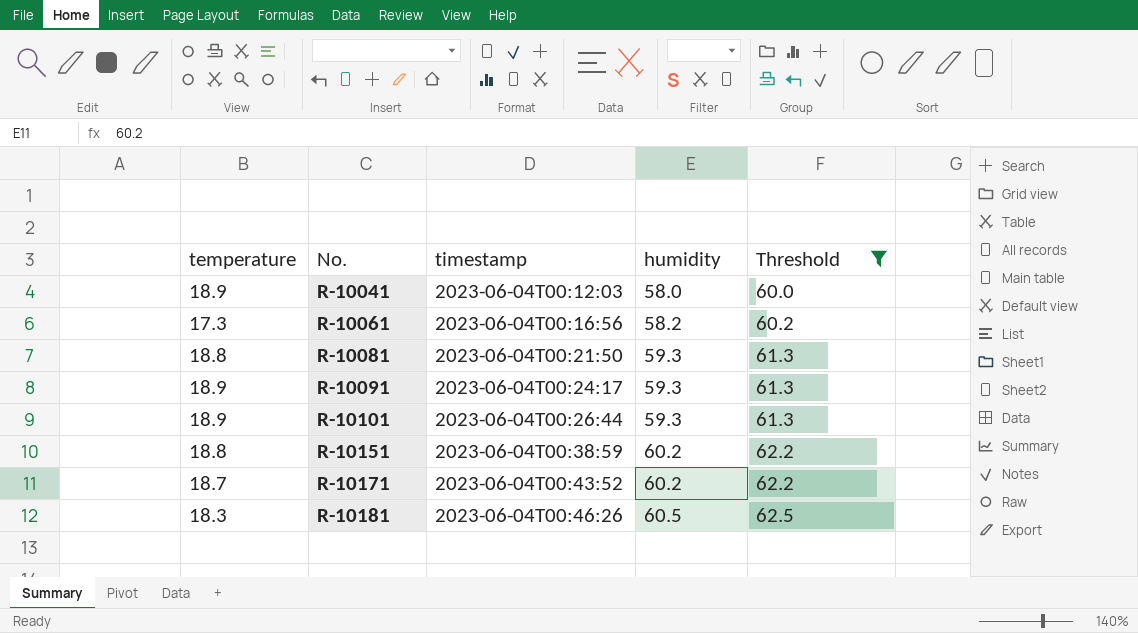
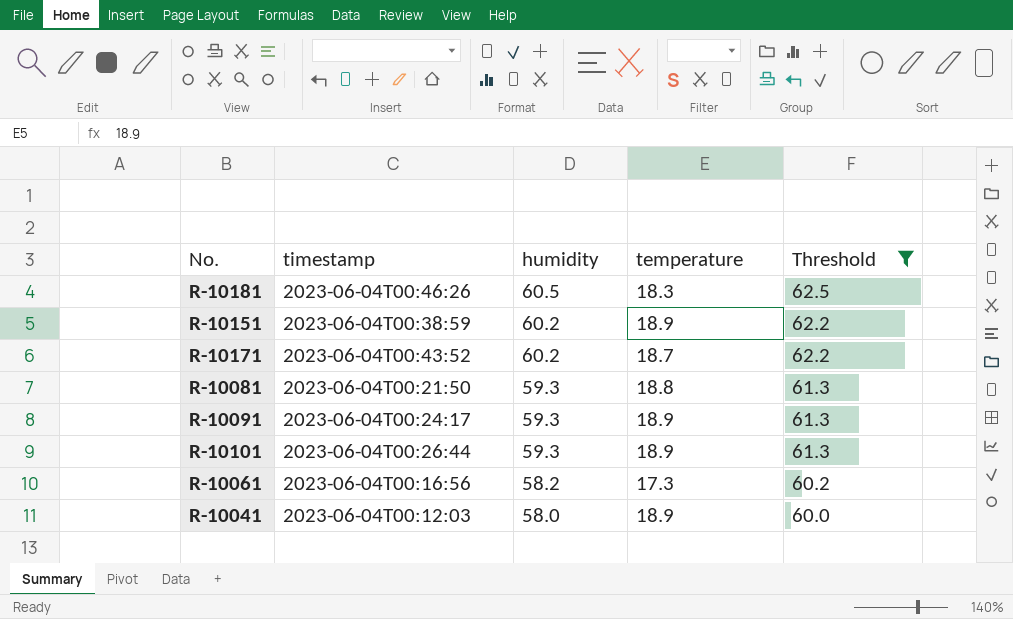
row order: No. ascending -> humidity descending
column temperature | position: 1 -> 4
R-10151 | temperature: 18.8 -> 18.9

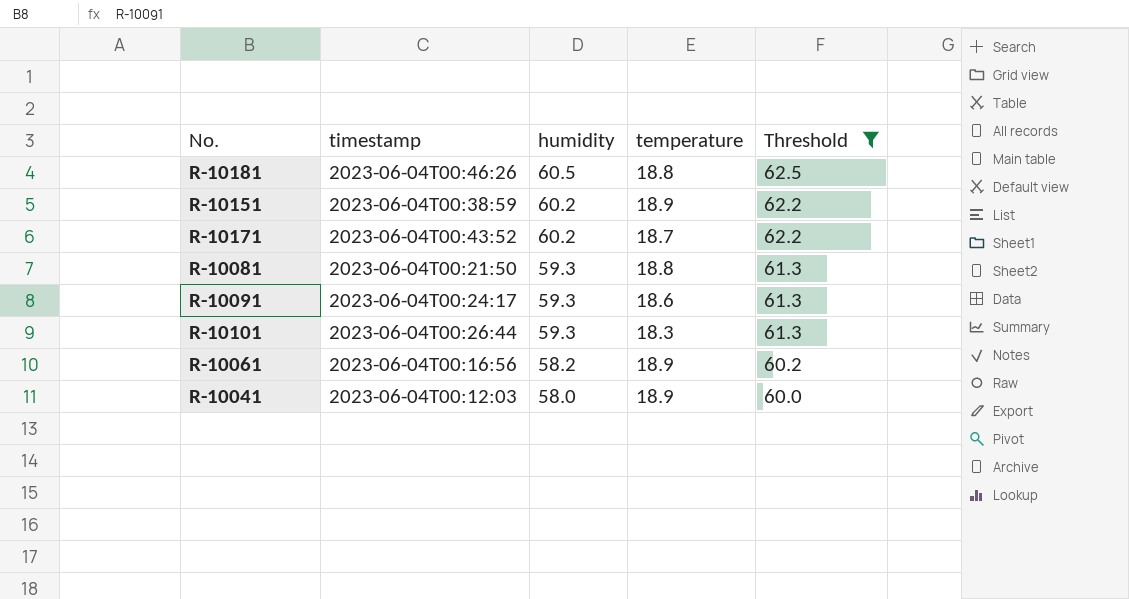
R-10181 | temperature: 18.3 -> 18.8
R-10091 | temperature: 18.9 -> 18.6
R-10101 | temperature: 18.9 -> 18.3
R-10061 | temperature: 17.3 -> 18.9

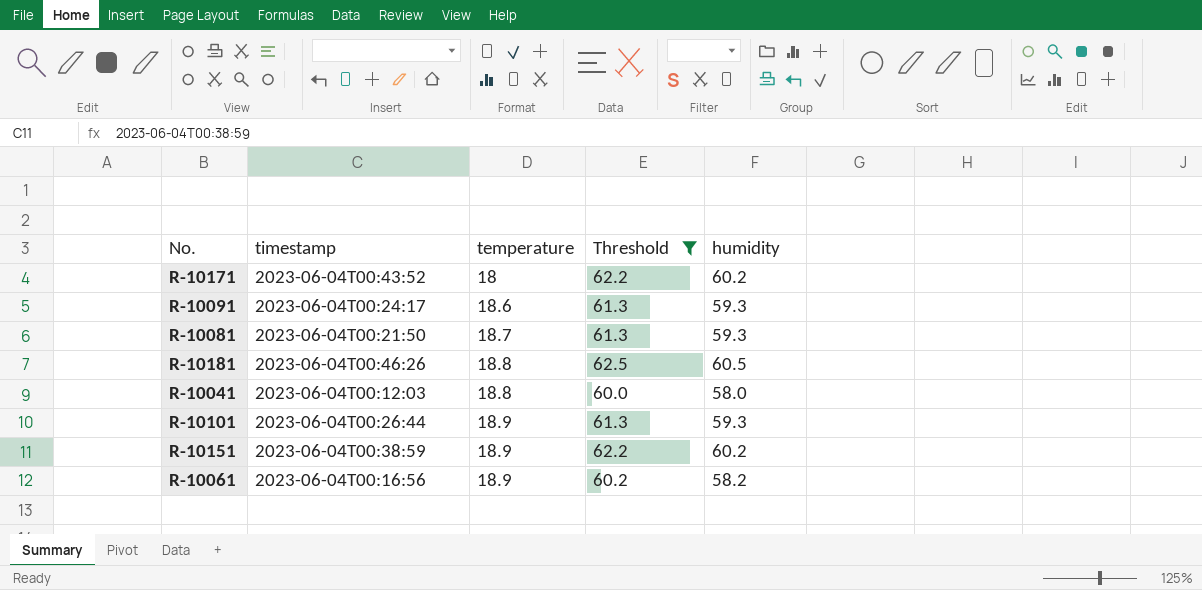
row order: humidity descending -> temperature ascending
column humidity | position: 3 -> 5
R-10171 | temperature: 18.7 -> 18
R-10081 | temperature: 18.8 -> 18.7
R-10041 | temperature: 18.9 -> 18.8
R-10101 | temperature: 18.3 -> 18.9

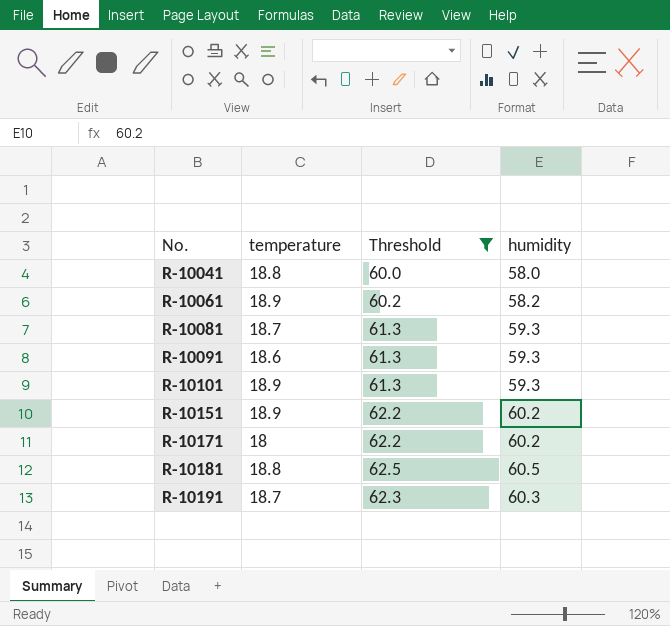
row order: temperature ascending -> No. ascending
column timestamp | position: 2 -> none
row R-10191: none -> 18.7 | 62.3 | 60.3

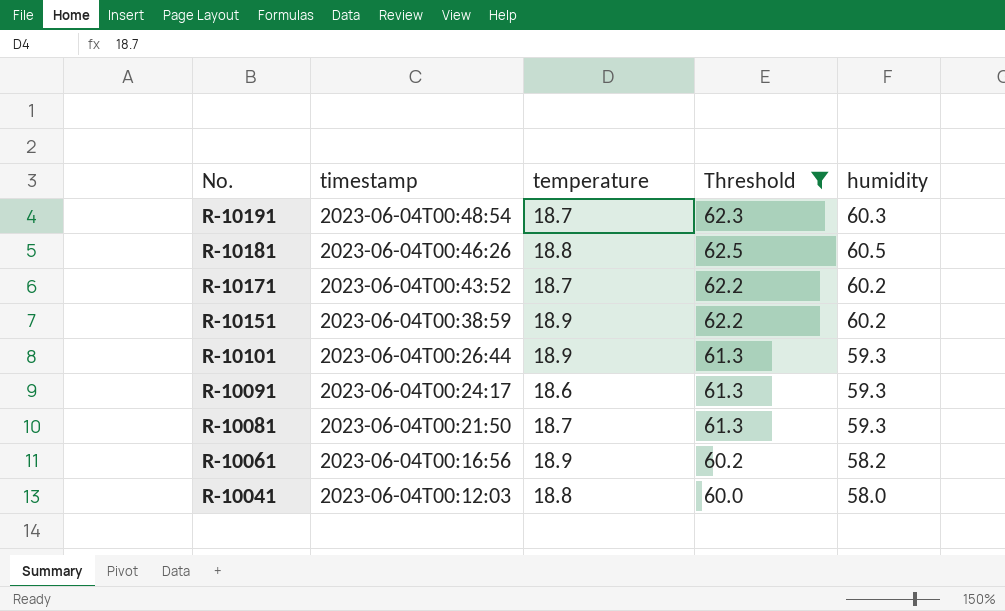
row order: No. ascending -> No. descending
column timestamp | position: none -> 2
R-10171 | temperature: 18 -> 18.7

